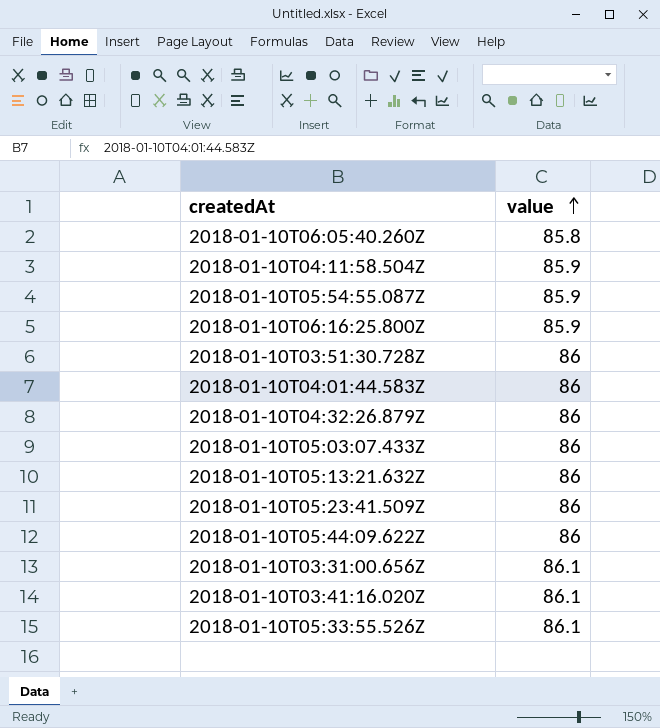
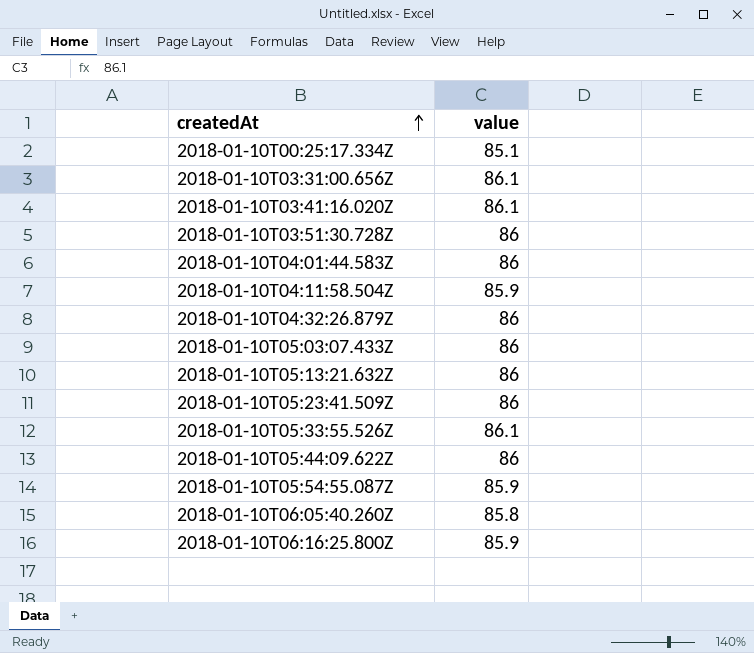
row order: value ascending -> createdAt ascending
row 2018-01-10T00:25:17.334Z: none -> 85.1

